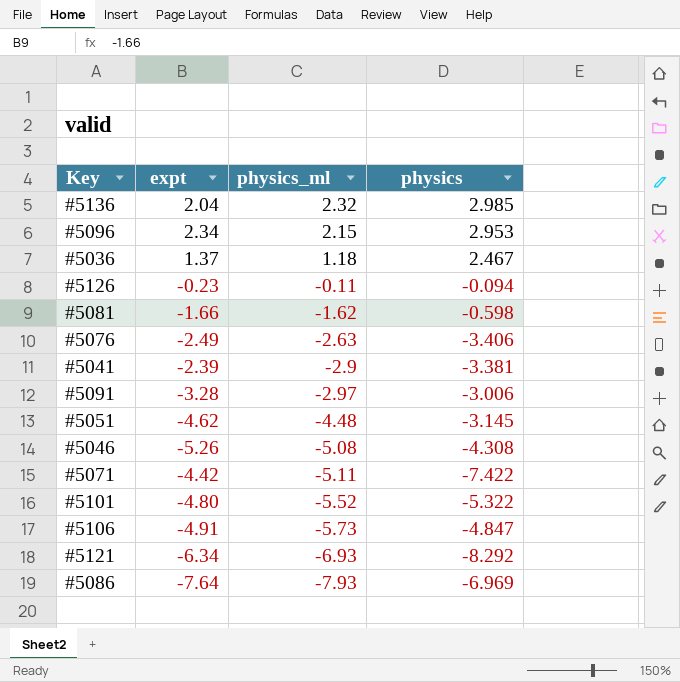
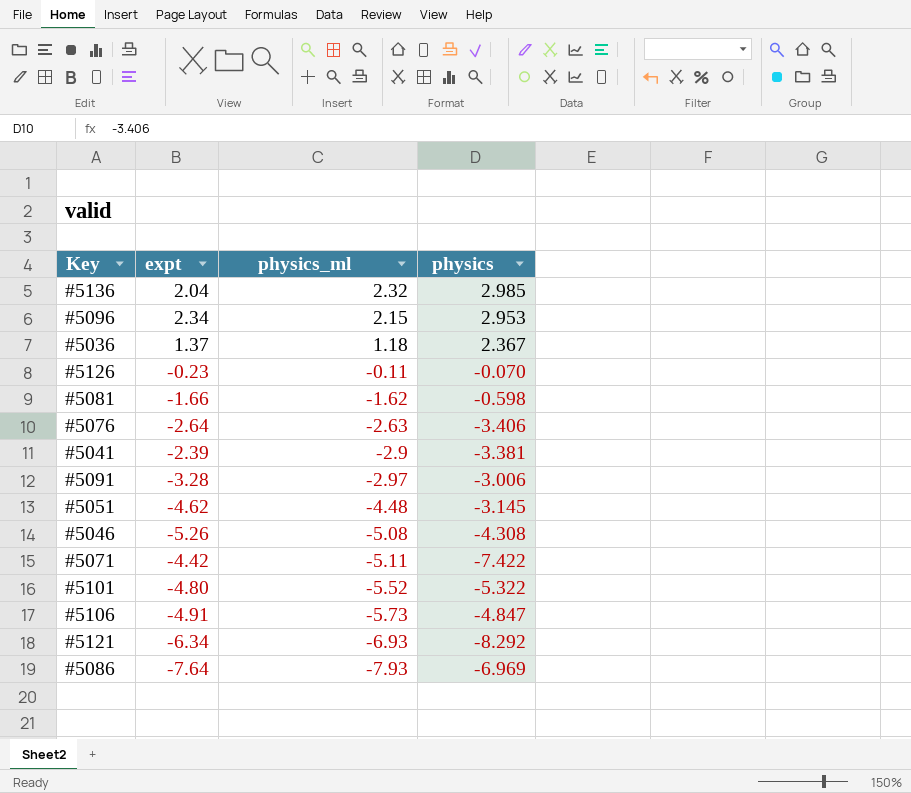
#5036 | physics: 2.467 -> 2.367
#5126 | physics: -0.094 -> -0.070
#5076 | expt: -2.49 -> -2.64

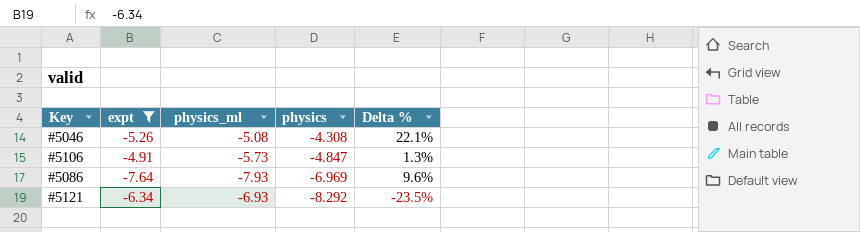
filter: none -> expt <= -4.91
row order: physics_ml descending -> physics descending
column Delta % | formula: none -> ([expt] - [physics]) / [physics]

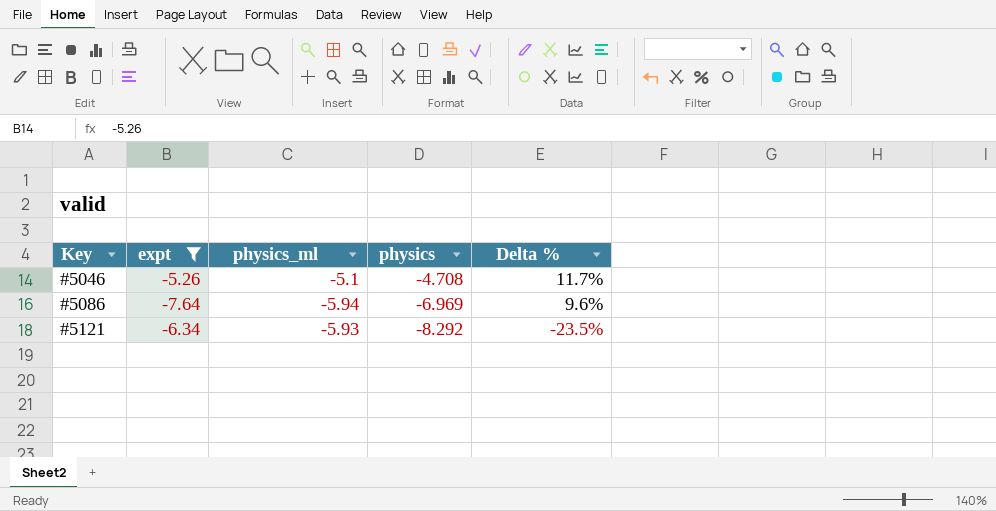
row #5106: -4.91 | -5.73 | -4.847 | 1.3% -> none
#5046 | physics_ml: -5.08 -> -5.1
#5046 | physics: -4.308 -> -4.708
#5046 | Delta %: 22.1% -> 11.7%
#5086 | physics_ml: -7.93 -> -5.94
#5121 | physics_ml: -6.93 -> -5.93

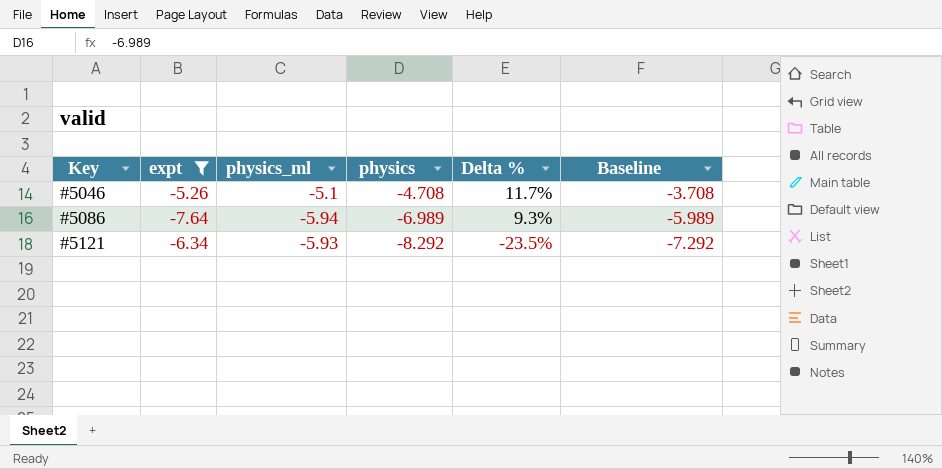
column Baseline | formula: none -> [physics] + 1
#5086 | physics: -6.969 -> -6.989
#5086 | Delta %: 9.6% -> 9.3%

